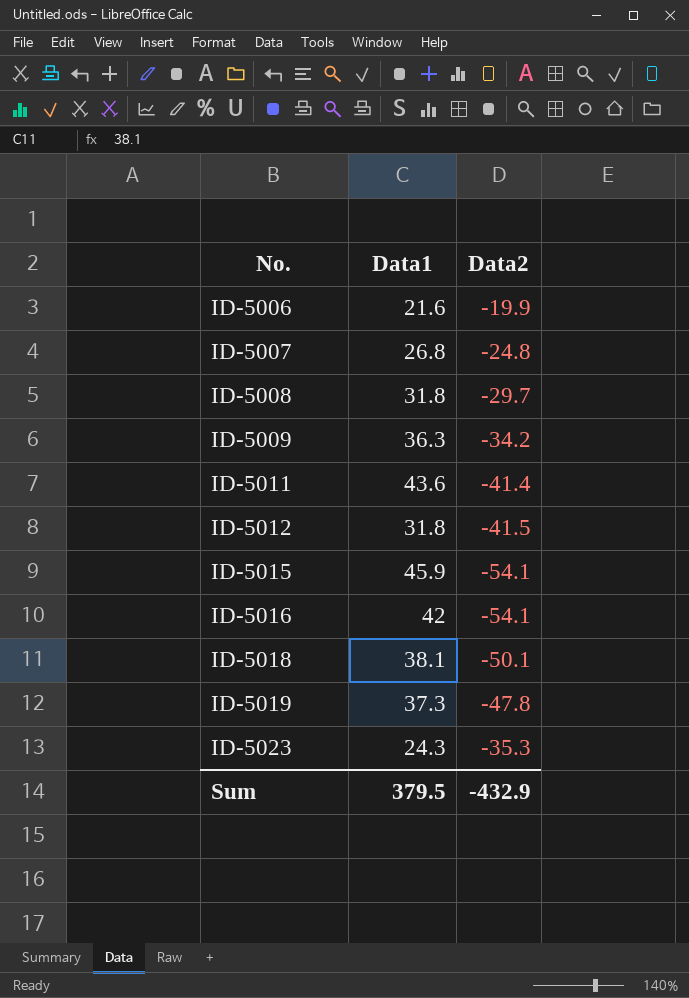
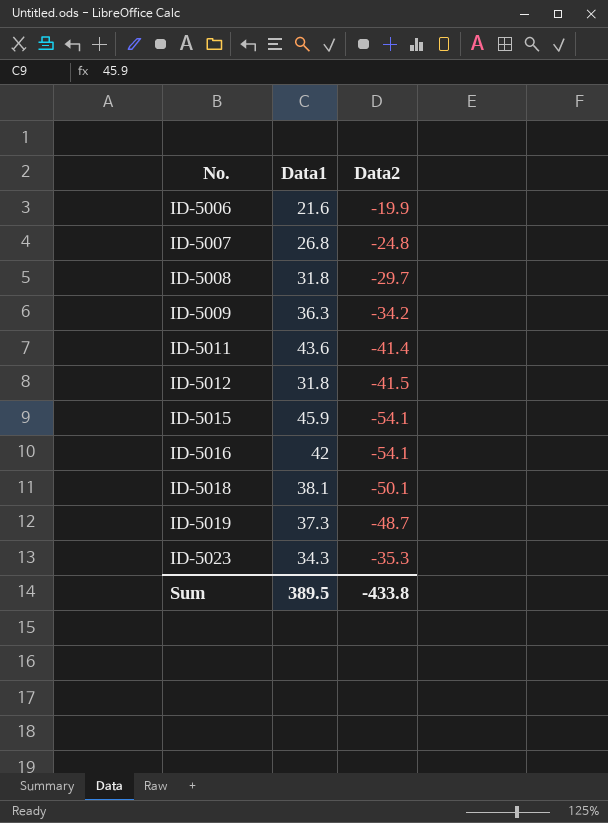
ID-5019 | Data2: -47.8 -> -48.7
ID-5023 | Data1: 24.3 -> 34.3
Sum | Data1: 379.5 -> 389.5
Sum | Data2: -432.9 -> -433.8

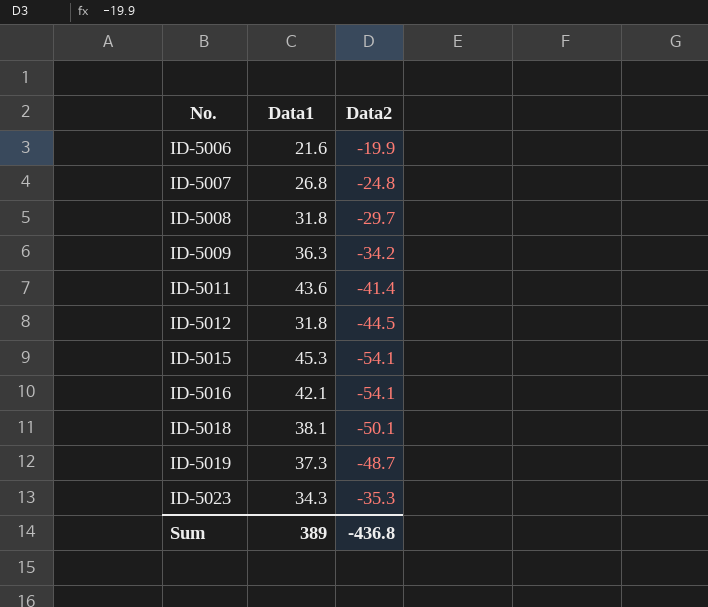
ID-5012 | Data2: -41.5 -> -44.5
ID-5015 | Data1: 45.9 -> 45.3
ID-5016 | Data1: 42 -> 42.1
Sum | Data1: 389.5 -> 389
Sum | Data2: -433.8 -> -436.8

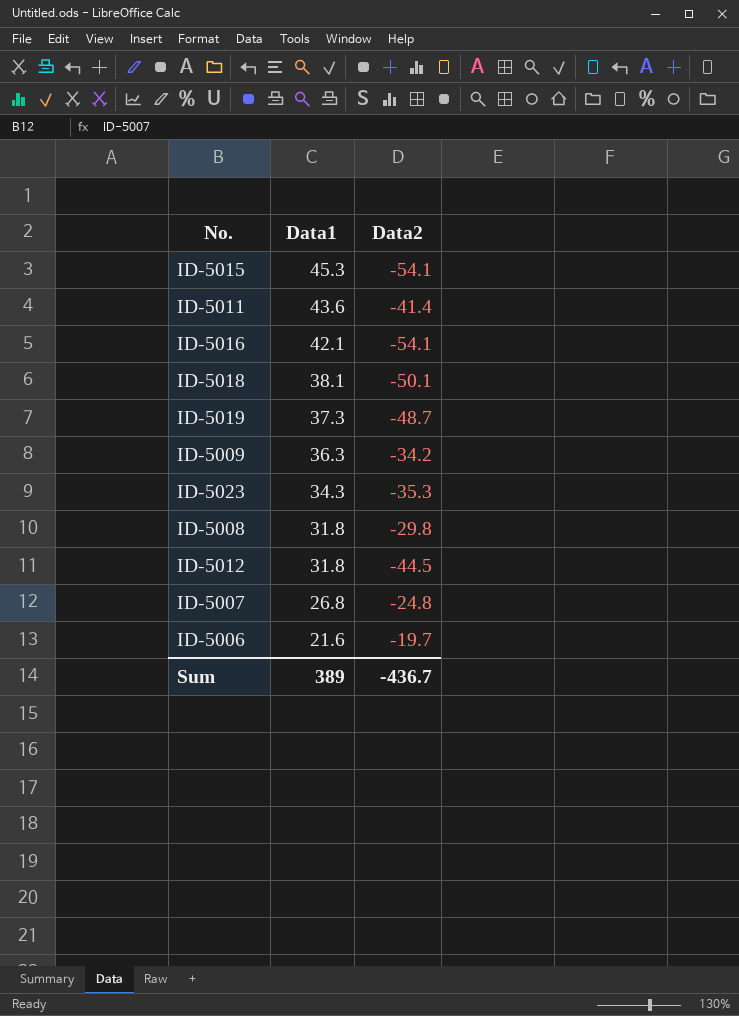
row order: No. ascending -> Data1 descending
ID-5008 | Data2: -29.7 -> -29.8
ID-5006 | Data2: -19.9 -> -19.7
Sum | Data2: -436.8 -> -436.7

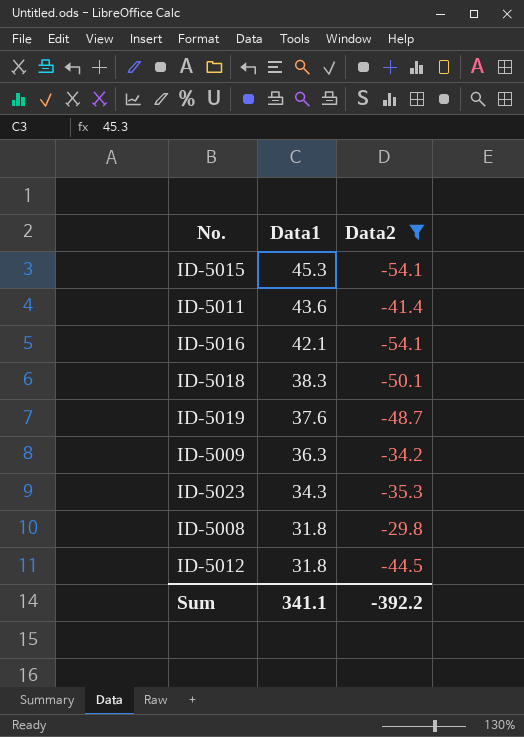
filter: none -> Data2 <= -29.8
ID-5018 | Data1: 38.1 -> 38.3
ID-5019 | Data1: 37.3 -> 37.6
Sum | Data1: 389 -> 341.1
Sum | Data2: -436.7 -> -392.2

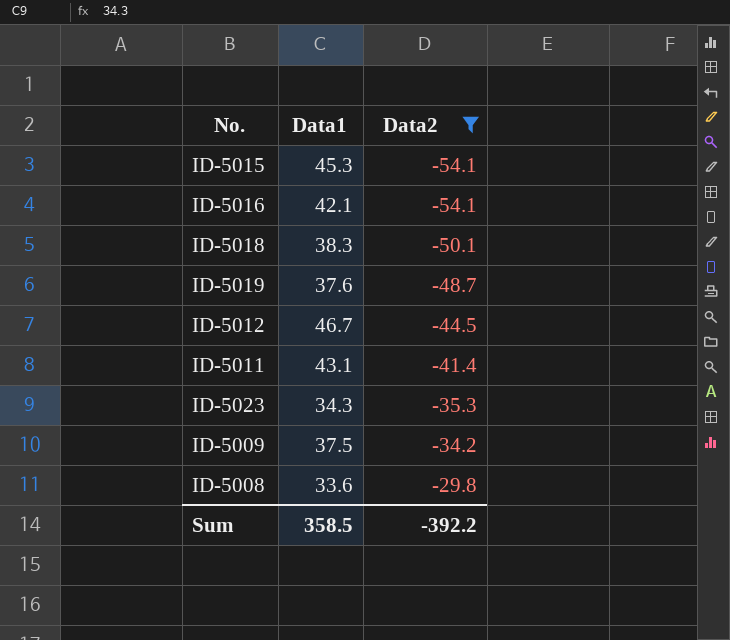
row order: Data1 descending -> Data2 ascending
ID-5012 | Data1: 31.8 -> 46.7
ID-5011 | Data1: 43.6 -> 43.1
ID-5009 | Data1: 36.3 -> 37.5
ID-5008 | Data1: 31.8 -> 33.6
Sum | Data1: 341.1 -> 358.5

